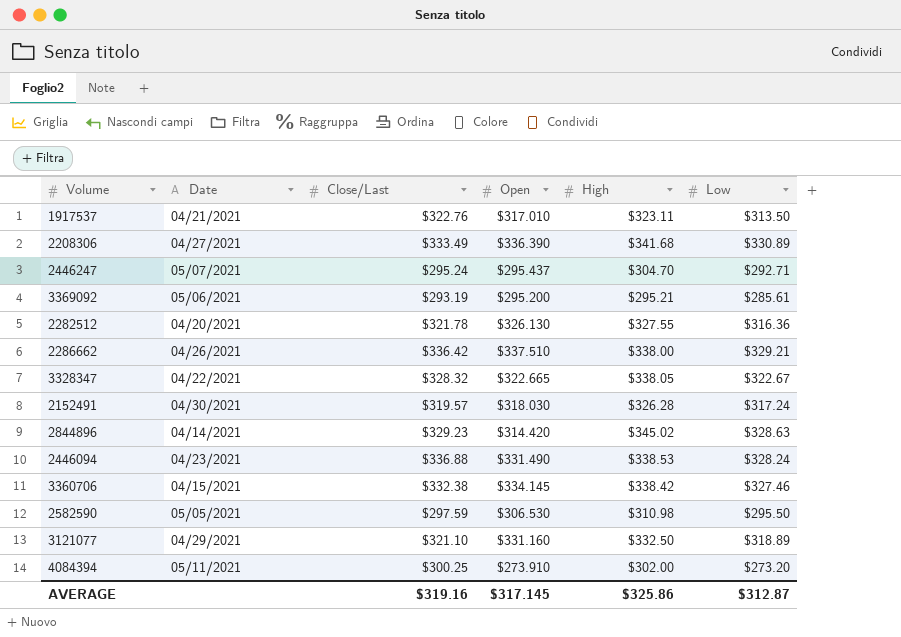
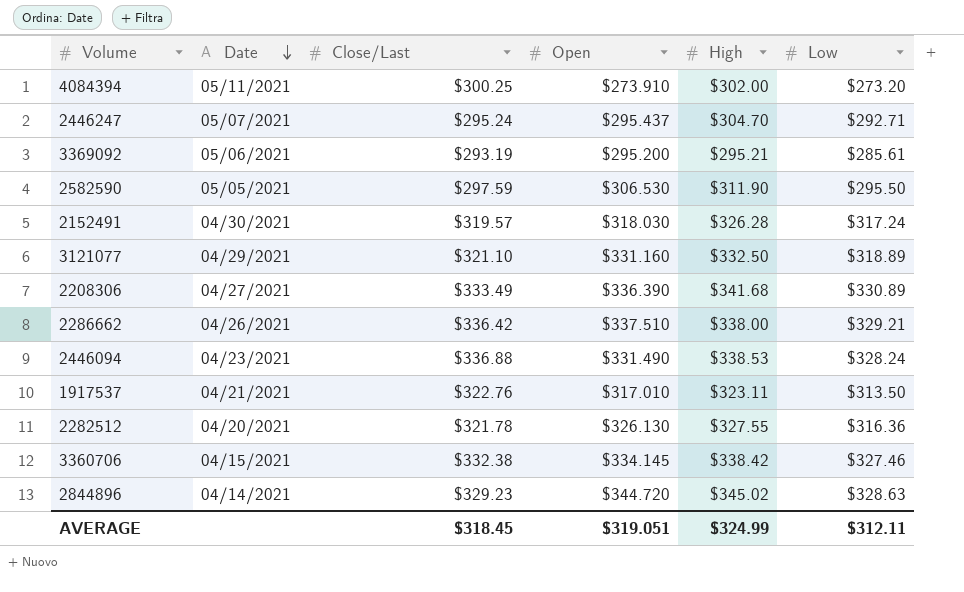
row order: none -> Date descending
row 3328347: 04/22/2021 | $328.32 | $322.665 | $338.05 | $322.67 -> none
2582590 | High: $310.98 -> $311.90
2844896 | Open: $314.420 -> $344.720
AVERAGE | Close/Last: $319.16 -> $318.45
AVERAGE | Open: $317.145 -> $319.051
AVERAGE | High: $325.86 -> $324.99
AVERAGE | Low: $312.87 -> $312.11

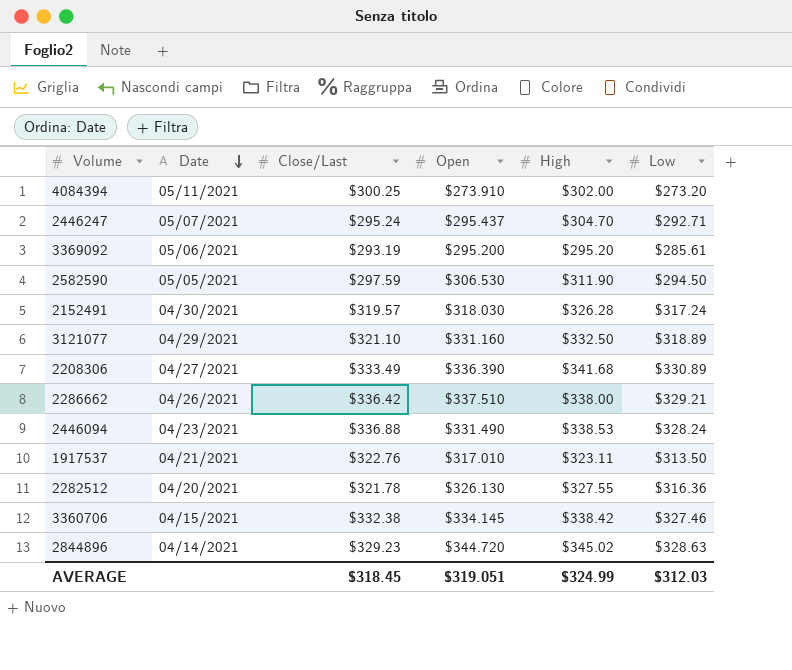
3369092 | High: $295.21 -> $295.20
2582590 | Low: $295.50 -> $294.50
AVERAGE | Low: $312.11 -> $312.03

